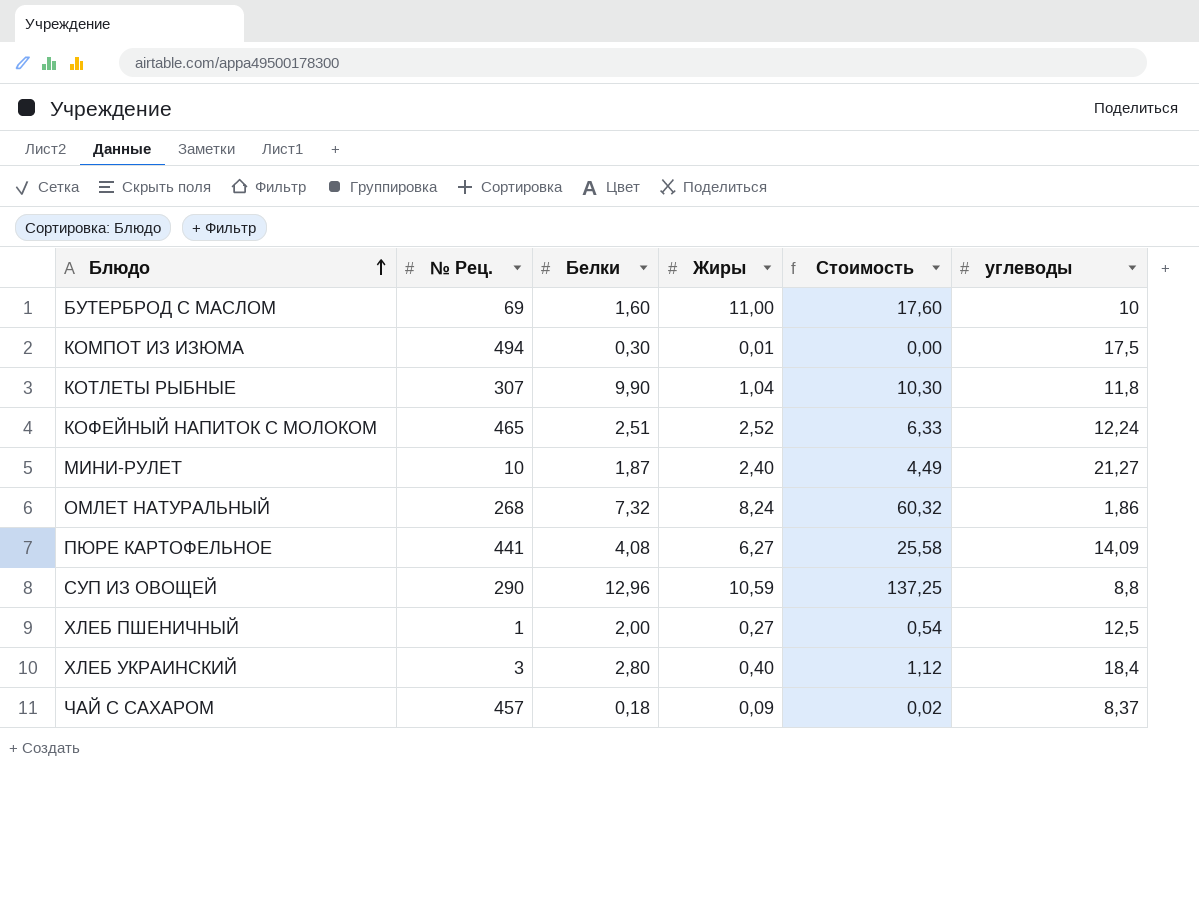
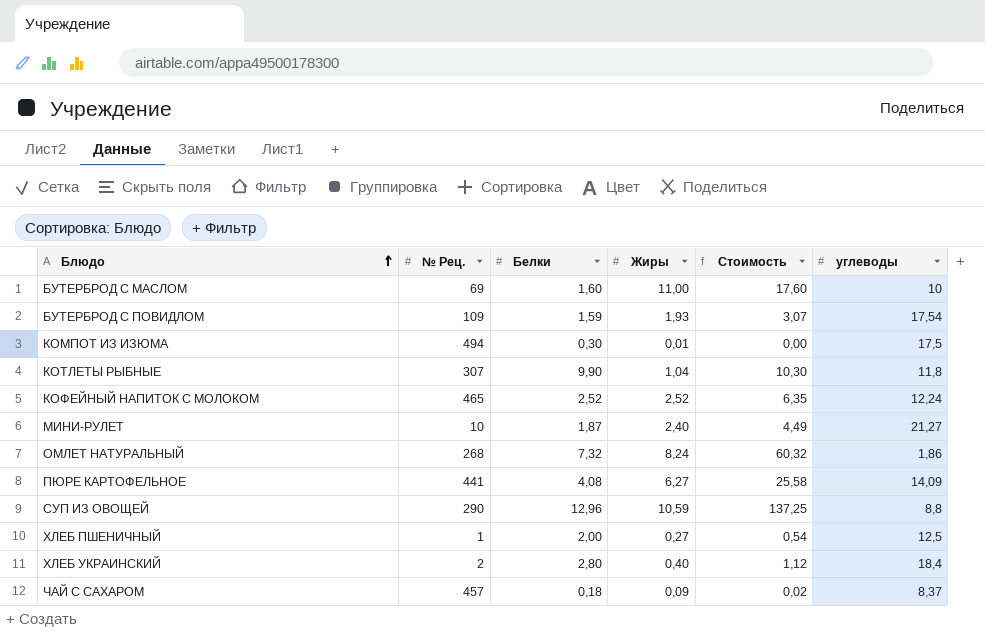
row БУТЕРБРОД С ПОВИДЛОМ: none -> 109 | 1,59 | 1,93 | 3,07 | 17,54
КОФЕЙНЫЙ НАПИТОК С МОЛОКОМ | Белки: 2,51 -> 2,52
КОФЕЙНЫЙ НАПИТОК С МОЛОКОМ | Стоимость: 6,33 -> 6,35
ХЛЕБ УКРАИНСКИЙ | № Рец.: 3 -> 2

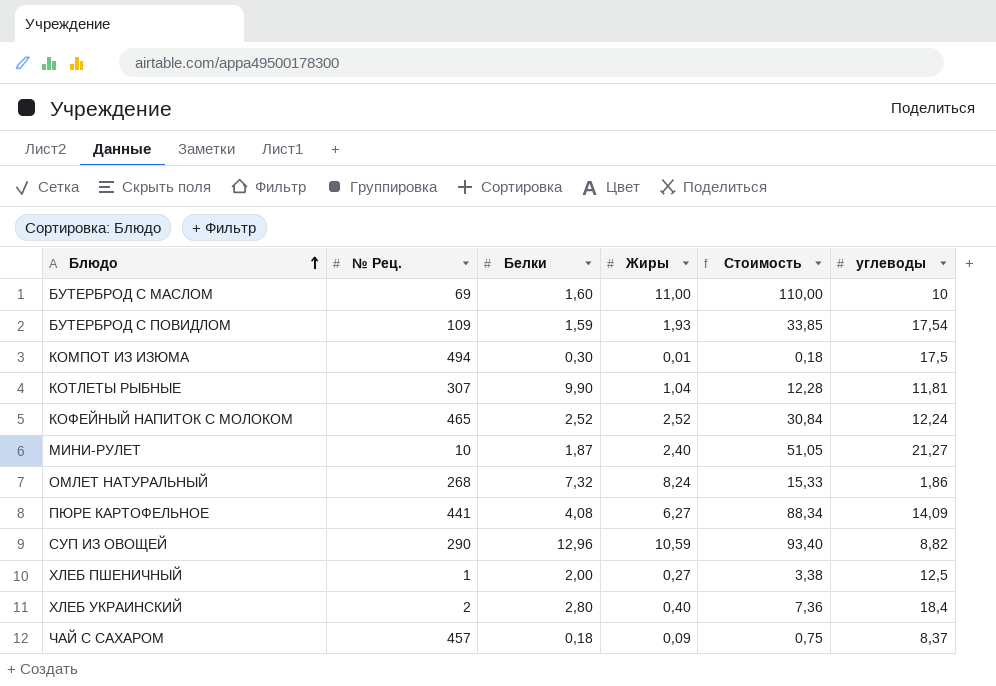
column Стоимость | formula: [Белки] * [Жиры] -> [Жиры] * [углеводы]
КОТЛЕТЫ РЫБНЫЕ | углеводы: 11,8 -> 11,81
СУП ИЗ ОВОЩЕЙ | углеводы: 8,8 -> 8,82

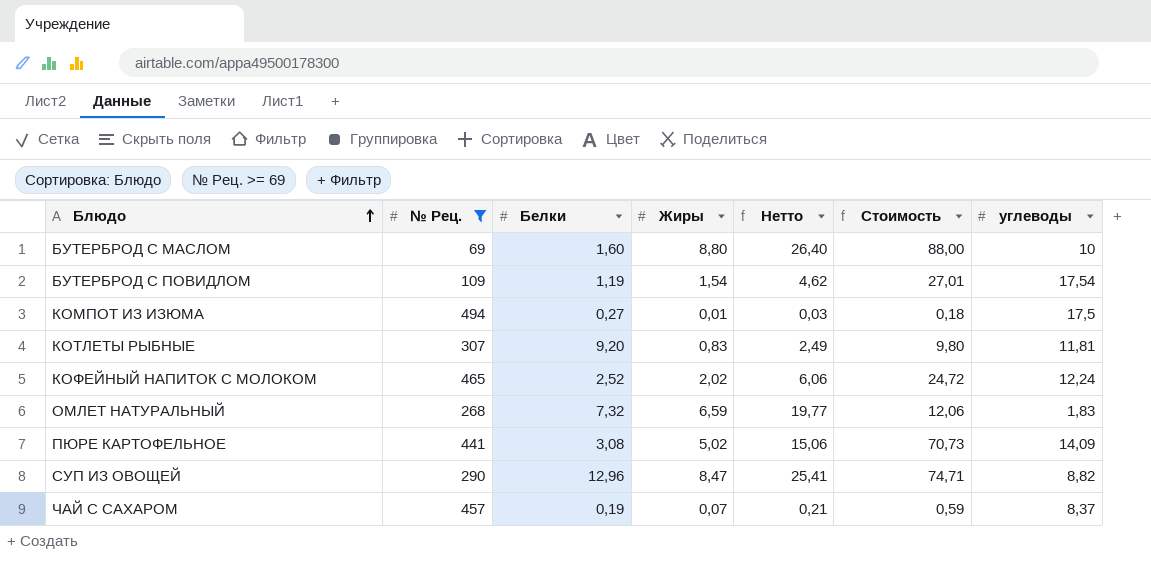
filter: none -> № Рец. >= 69
column Нетто | formula: none -> [Жиры] * 3
БУТЕРБРОД С МАСЛОМ | Жиры: 11,00 -> 8,80
БУТЕРБРОД С МАСЛОМ | Стоимость: 110,00 -> 88,00
БУТЕРБРОД С ПОВИДЛОМ | Белки: 1,59 -> 1,19
БУТЕРБРОД С ПОВИДЛОМ | Жиры: 1,93 -> 1,54
БУТЕРБРОД С ПОВИДЛОМ | Стоимость: 33,85 -> 27,01
КОМПОТ ИЗ ИЗЮМА | Белки: 0,30 -> 0,27
КОТЛЕТЫ РЫБНЫЕ | Белки: 9,90 -> 9,20
КОТЛЕТЫ РЫБНЫЕ | Жиры: 1,04 -> 0,83
КОТЛЕТЫ РЫБНЫЕ | Стоимость: 12,28 -> 9,80
КОФЕЙНЫЙ НАПИТОК С МОЛОКОМ | Жиры: 2,52 -> 2,02
КОФЕЙНЫЙ НАПИТОК С МОЛОКОМ | Стоимость: 30,84 -> 24,72
ОМЛЕТ НАТУРАЛЬНЫЙ | Жиры: 8,24 -> 6,59
ОМЛЕТ НАТУРАЛЬНЫЙ | Стоимость: 15,33 -> 12,06
ОМЛЕТ НАТУРАЛЬНЫЙ | углеводы: 1,86 -> 1,83
ПЮРЕ КАРТОФЕЛЬНОЕ | Белки: 4,08 -> 3,08
ПЮРЕ КАРТОФЕЛЬНОЕ | Жиры: 6,27 -> 5,02
ПЮРЕ КАРТОФЕЛЬНОЕ | Стоимость: 88,34 -> 70,73
СУП ИЗ ОВОЩЕЙ | Жиры: 10,59 -> 8,47
СУП ИЗ ОВОЩЕЙ | Стоимость: 93,40 -> 74,71
ЧАЙ С САХАРОМ | Белки: 0,18 -> 0,19
ЧАЙ С САХАРОМ | Жиры: 0,09 -> 0,07
ЧАЙ С САХАРОМ | Стоимость: 0,75 -> 0,59

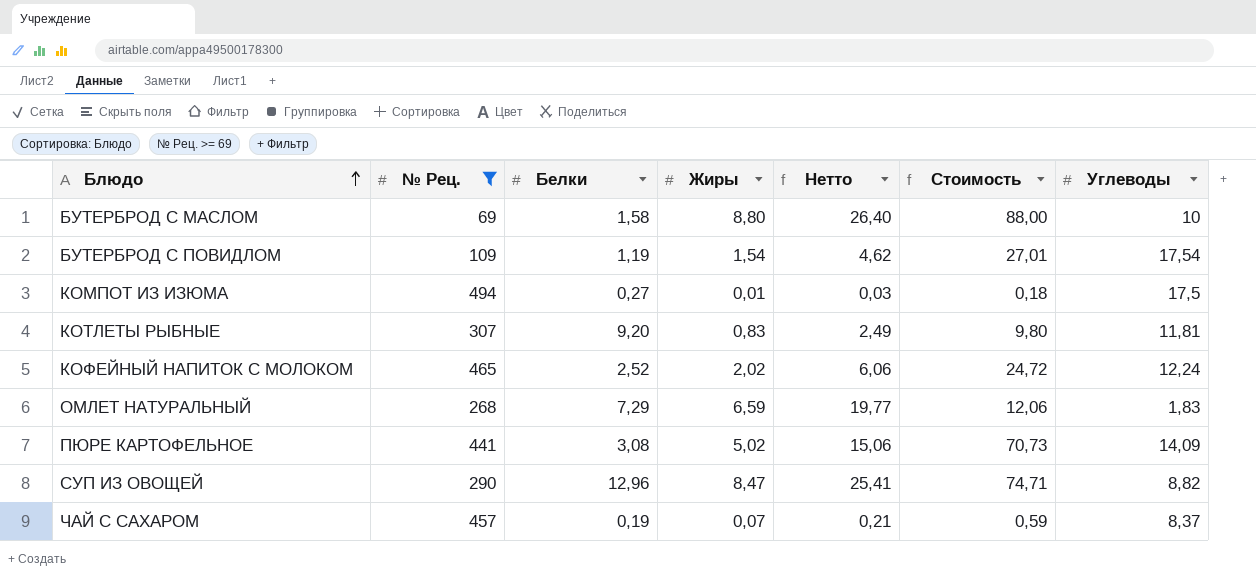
column name: углеводы -> Углеводы
БУТЕРБРОД С МАСЛОМ | Белки: 1,60 -> 1,58
ОМЛЕТ НАТУРАЛЬНЫЙ | Белки: 7,32 -> 7,29

